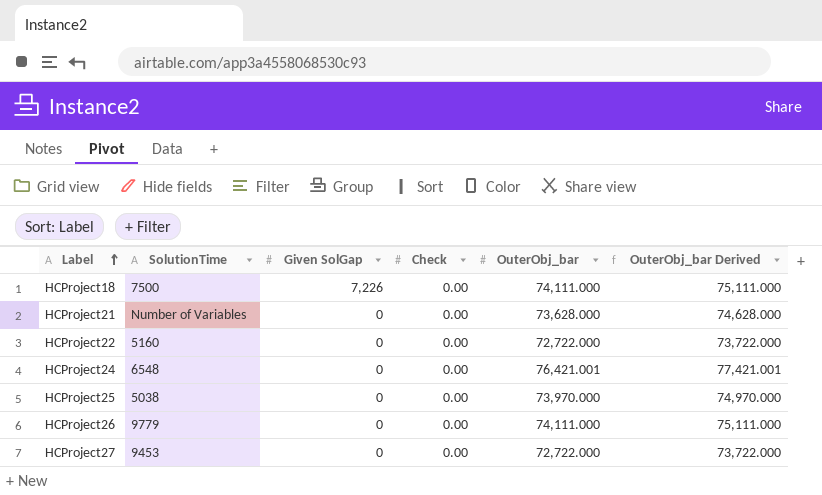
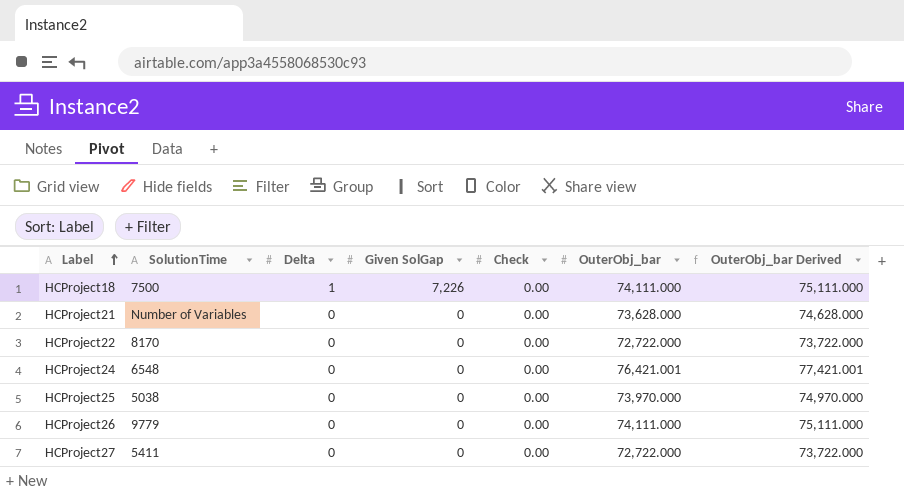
column Delta | position: none -> 3
HCProject22 | SolutionTime: 5160 -> 8170
HCProject27 | SolutionTime: 9453 -> 5411

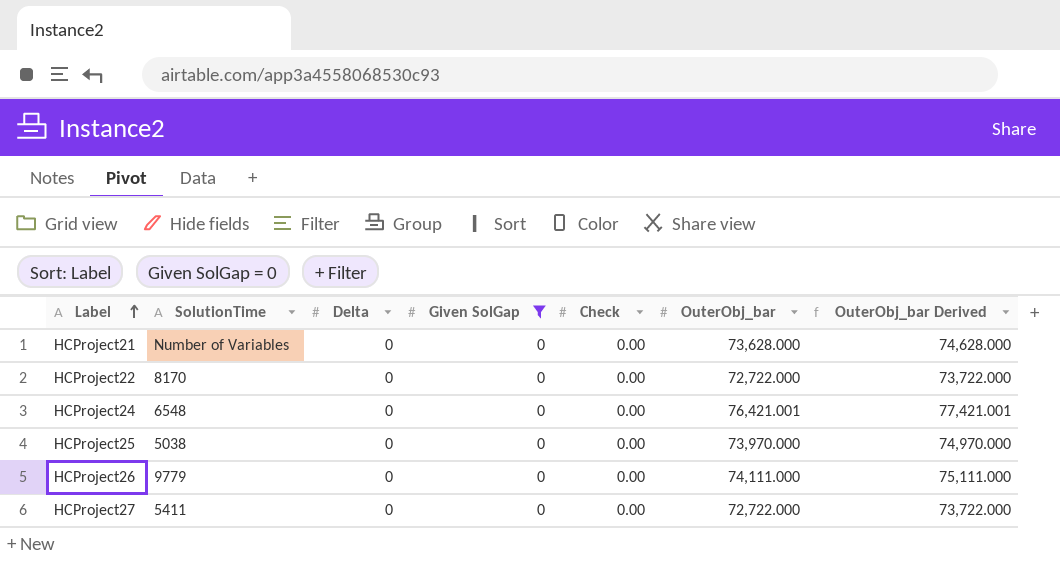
filter: none -> Given SolGap = 0

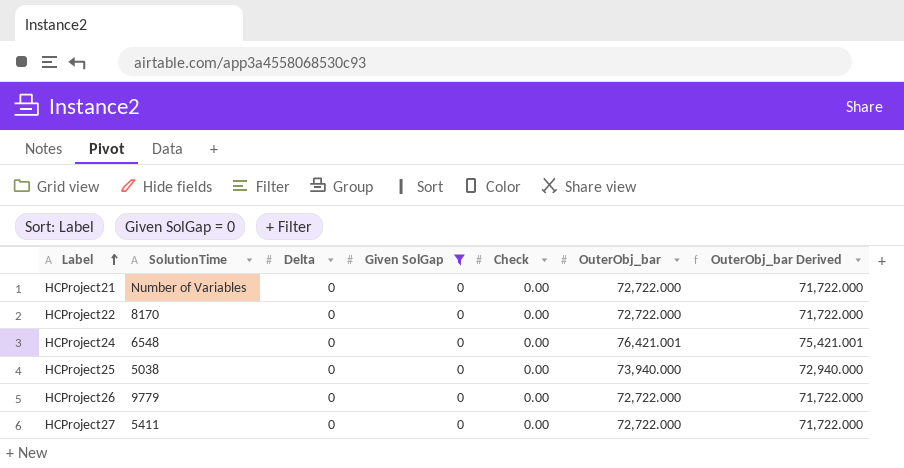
column OuterObj_bar Derived | formula: [OuterObj_bar] + 1000 -> [OuterObj_bar] - 1000
HCProject21 | OuterObj_bar: 73,628.000 -> 72,722.000
HCProject25 | OuterObj_bar: 73,970.000 -> 73,940.000
HCProject26 | OuterObj_bar: 74,111.000 -> 72,722.000

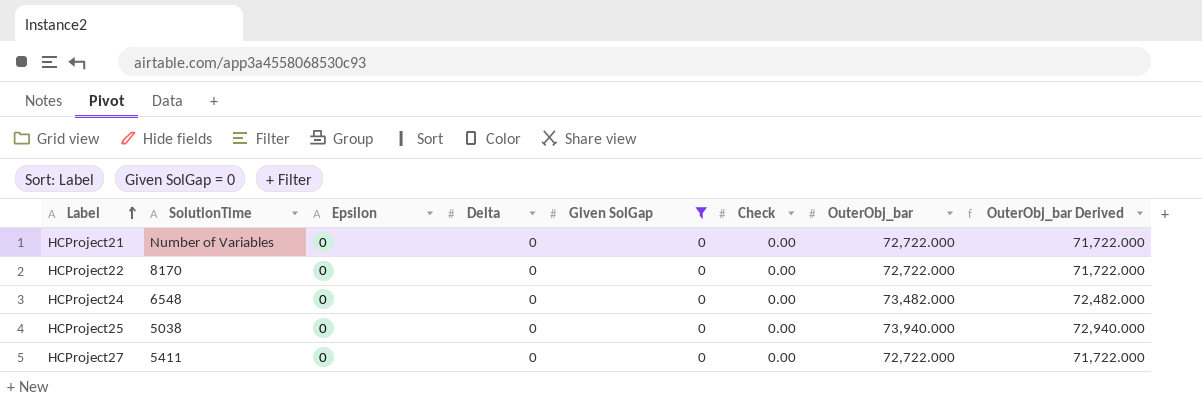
column Epsilon | position: none -> 3
row HCProject26: 9779 | 0 | 0 | 0.00 | 72,722.000 | 71,722.000 -> none
HCProject24 | OuterObj_bar: 76,421.001 -> 73,482.000
HCProject24 | OuterObj_bar Derived: 75,421.001 -> 72,482.000

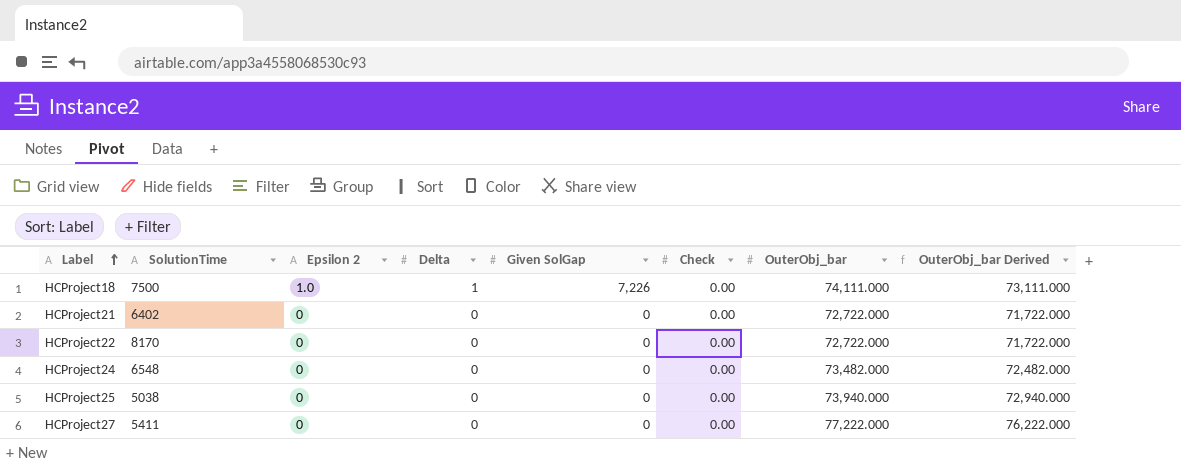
filter: Given SolGap = 0 -> none
column name: Epsilon -> Epsilon 2
HCProject21 | SolutionTime: Number of Variables -> 6402
HCProject27 | OuterObj_bar: 72,722.000 -> 77,222.000
HCProject27 | OuterObj_bar Derived: 71,722.000 -> 76,222.000

